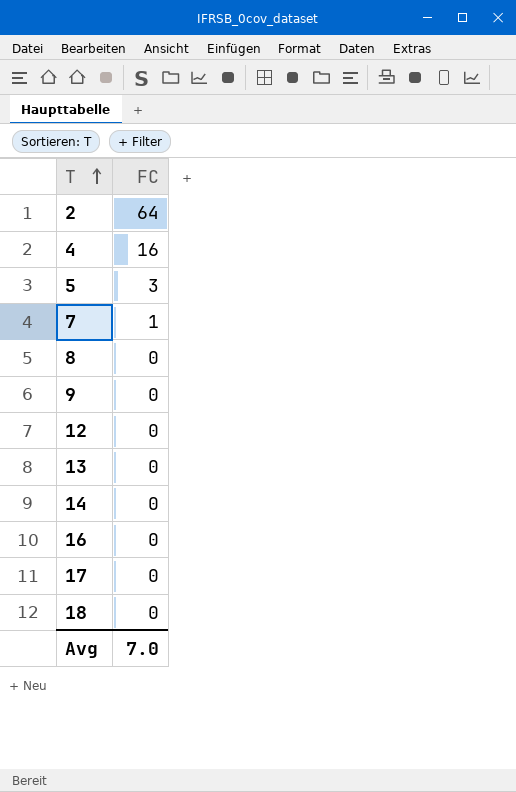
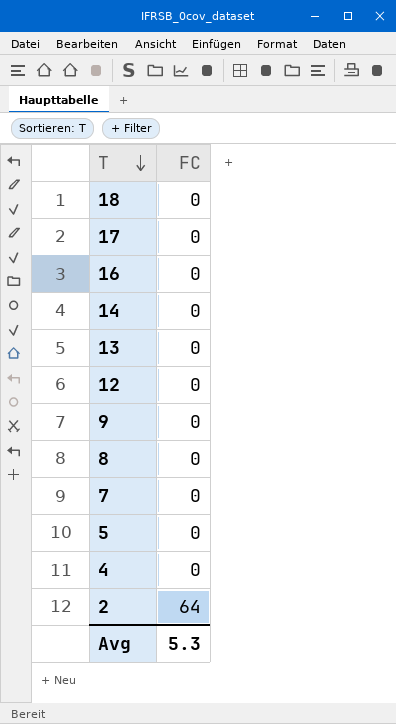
row order: T ascending -> T descending
7 | FC: 1 -> 0
5 | FC: 3 -> 0
4 | FC: 16 -> 0
Avg | FC: 7.0 -> 5.3

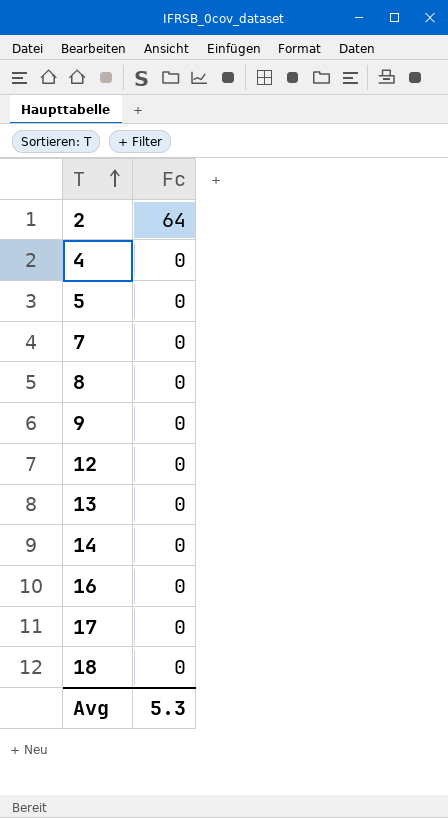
row order: T descending -> T ascending
column name: FC -> Fc

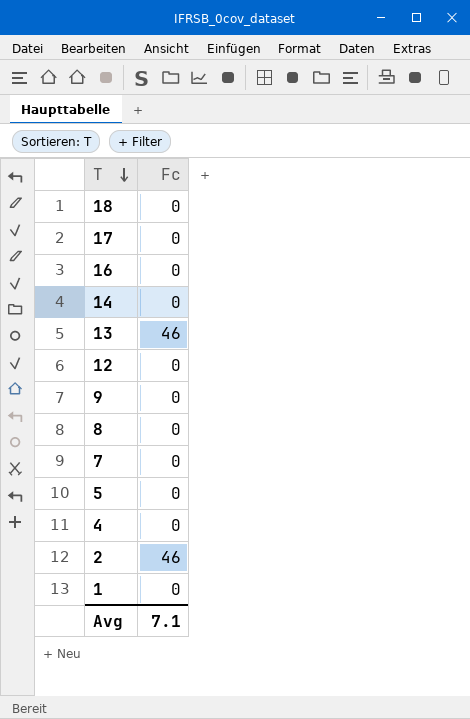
row order: T ascending -> T descending
13 | Fc: 0 -> 46
2 | Fc: 64 -> 46
row 1: none -> 0
Avg | Fc: 5.3 -> 7.1

